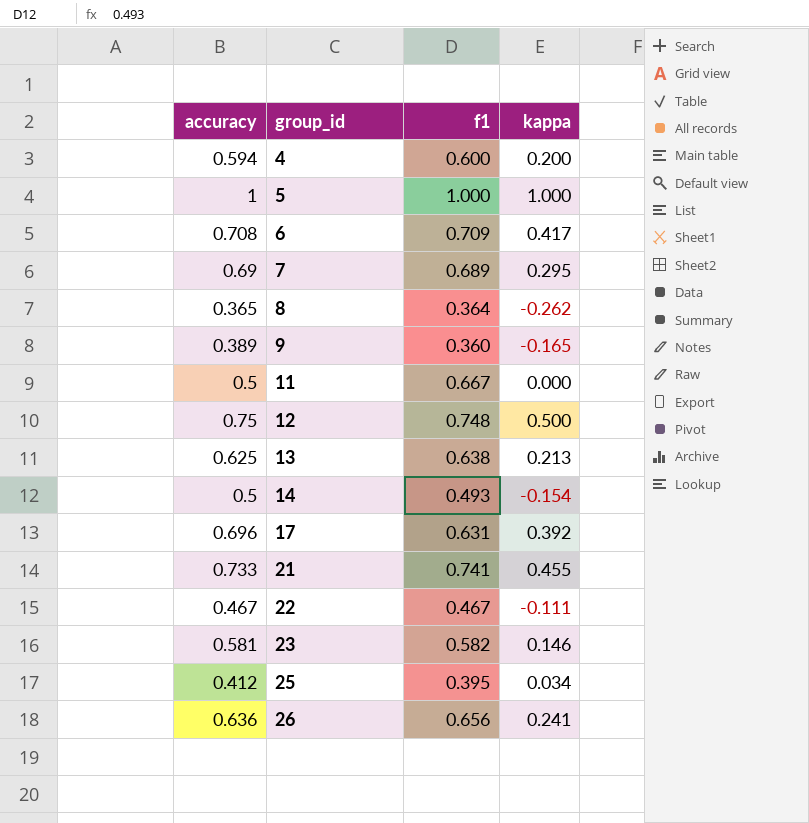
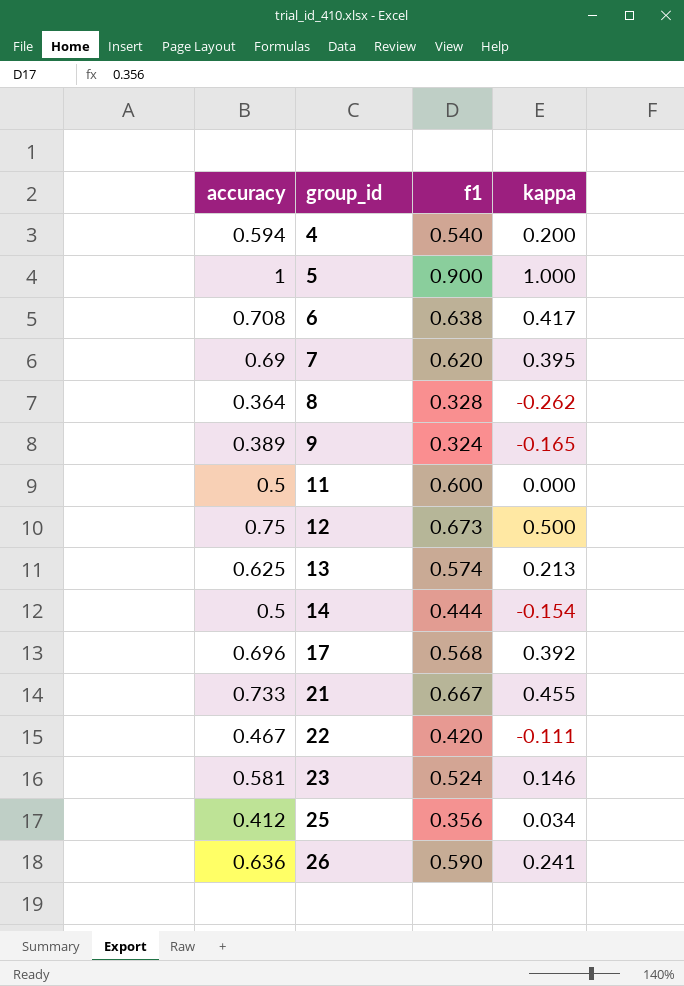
4 | f1: 0.600 -> 0.540
5 | f1: 1.000 -> 0.900
6 | f1: 0.709 -> 0.638
7 | f1: 0.689 -> 0.620
7 | kappa: 0.295 -> 0.395
8 | accuracy: 0.365 -> 0.364
8 | f1: 0.364 -> 0.328
9 | f1: 0.360 -> 0.324
11 | f1: 0.667 -> 0.600
12 | f1: 0.748 -> 0.673
13 | f1: 0.638 -> 0.574
14 | f1: 0.493 -> 0.444
17 | f1: 0.631 -> 0.568
21 | f1: 0.741 -> 0.667
22 | f1: 0.467 -> 0.420
23 | f1: 0.582 -> 0.524
25 | f1: 0.395 -> 0.356
26 | f1: 0.656 -> 0.590

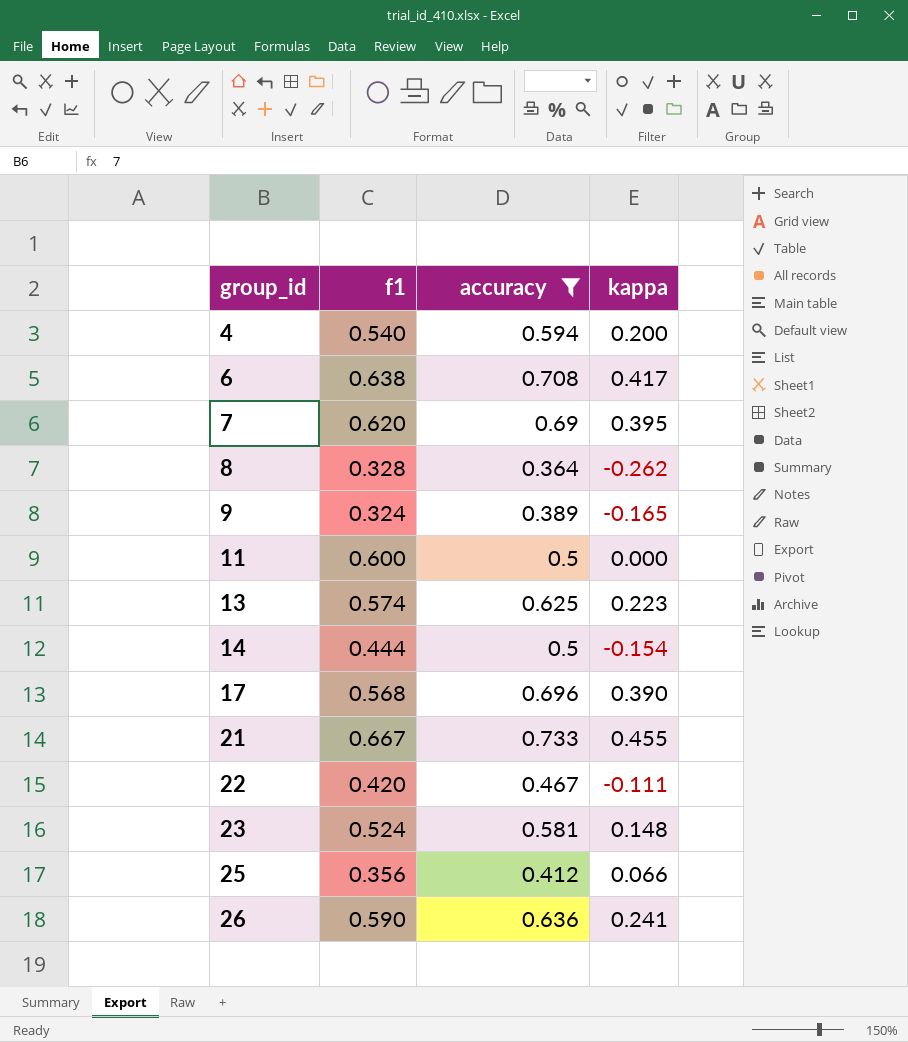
filter: none -> accuracy <= 0.733
column accuracy | position: 1 -> 3
13 | kappa: 0.213 -> 0.223
17 | kappa: 0.392 -> 0.390
23 | kappa: 0.146 -> 0.148
25 | kappa: 0.034 -> 0.066

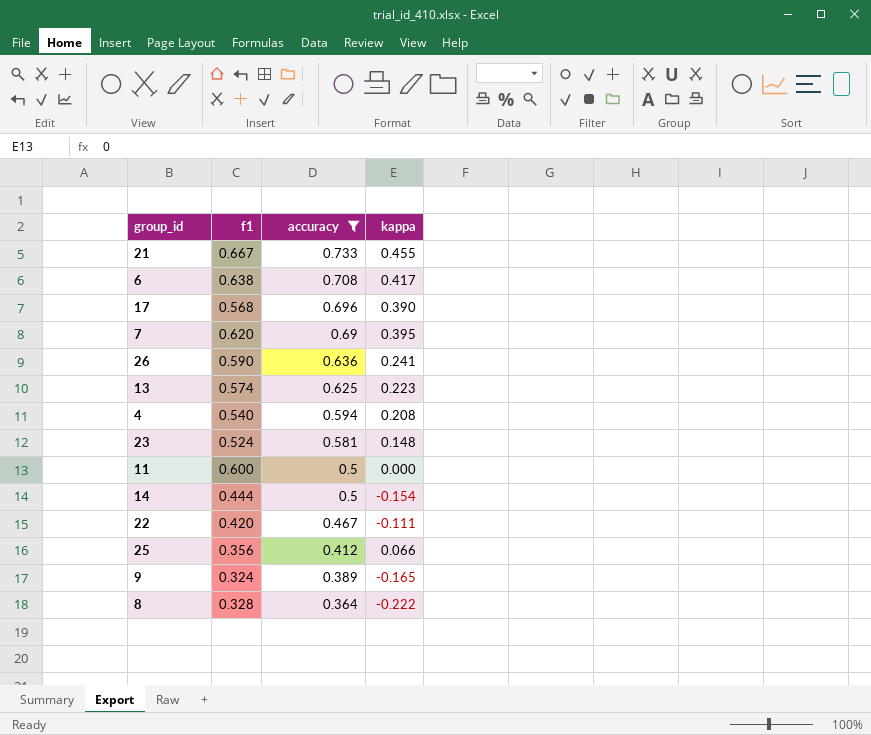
row order: group_id ascending -> accuracy descending
4 | kappa: 0.200 -> 0.208
8 | kappa: -0.262 -> -0.222

